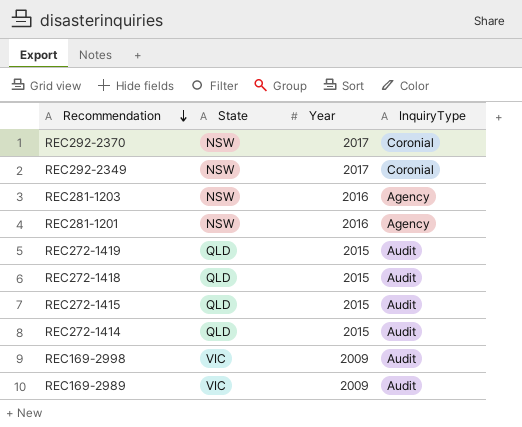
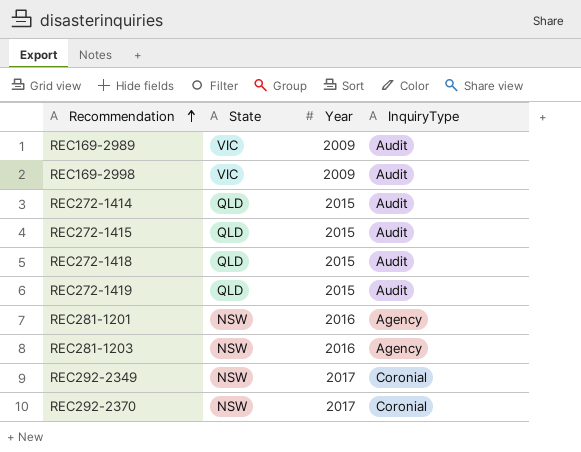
row order: Recommendation descending -> Recommendation ascending

